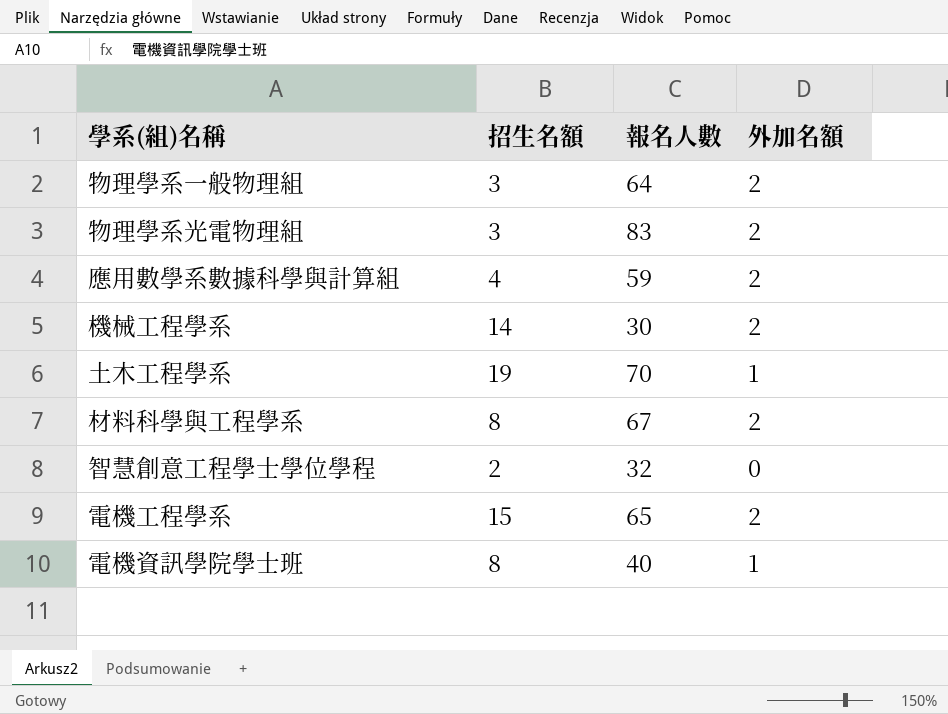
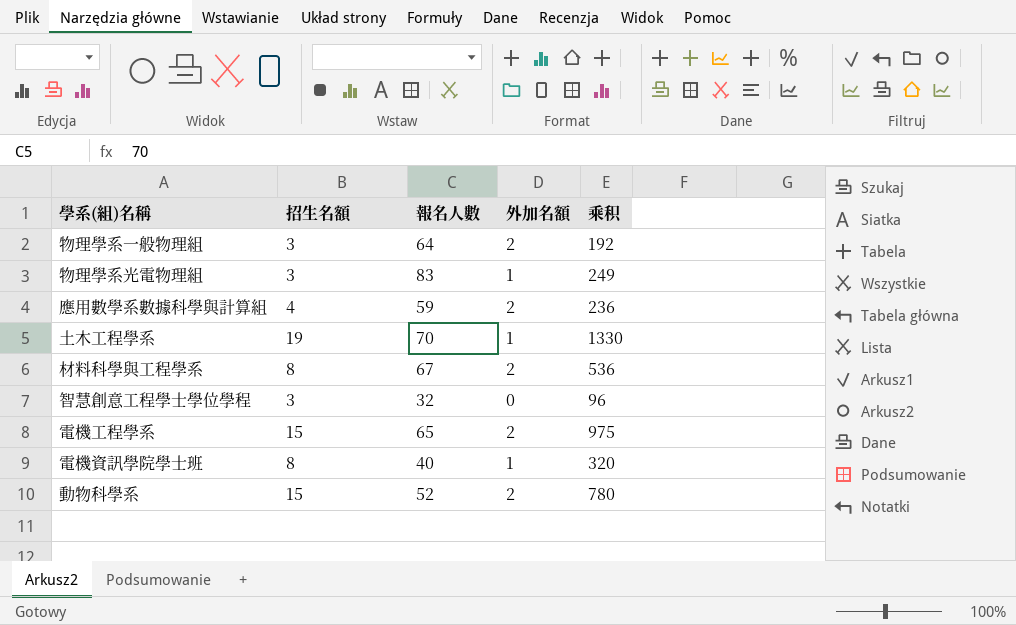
column 乘积 | formula: none -> [招生名額] * [報名人數]
row 機械工程學系: 14 | 30 | 2 -> none
物理學系光電物理組 | 外加名額: 2 -> 1
智慧創意工程學士學位學程 | 招生名額: 2 -> 3
row 動物科學系: none -> 15 | 52 | 2 | 780

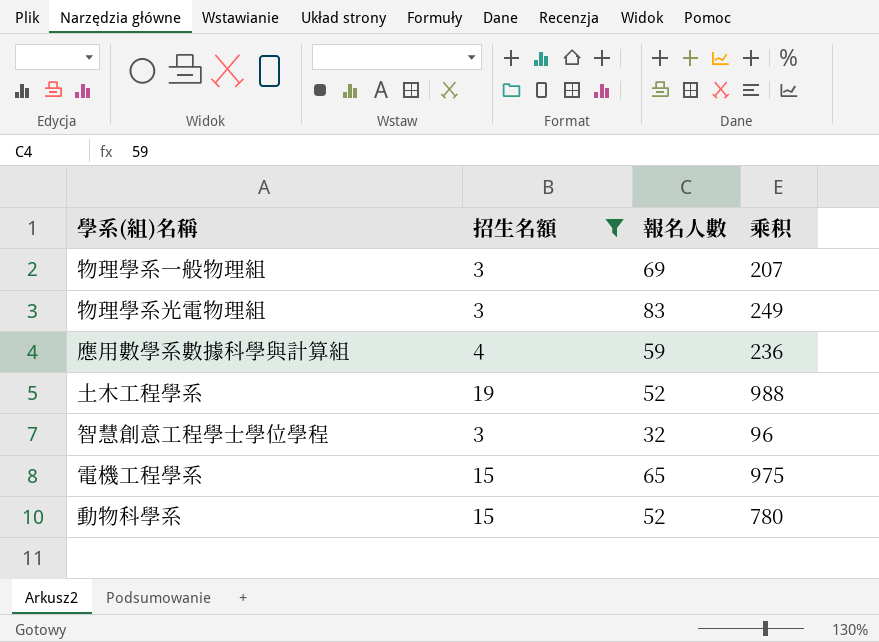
filter: none -> 招生名額 != 8
column 外加名額 | position: 4 -> none
物理學系一般物理組 | 報名人數: 64 -> 69
物理學系一般物理組 | 乘积: 192 -> 207
土木工程學系 | 報名人數: 70 -> 52
土木工程學系 | 乘积: 1330 -> 988

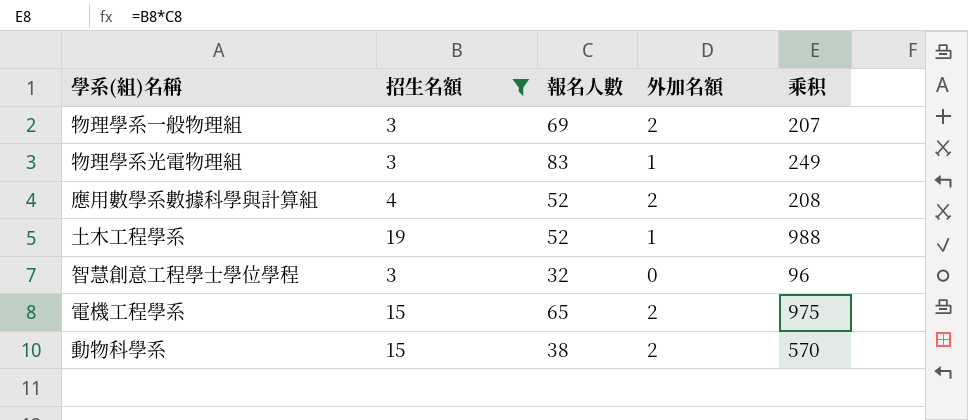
column 外加名額 | position: none -> 4
應用數學系數據科學與計算組 | 報名人數: 59 -> 52
應用數學系數據科學與計算組 | 乘积: 236 -> 208
動物科學系 | 報名人數: 52 -> 38
動物科學系 | 乘积: 780 -> 570

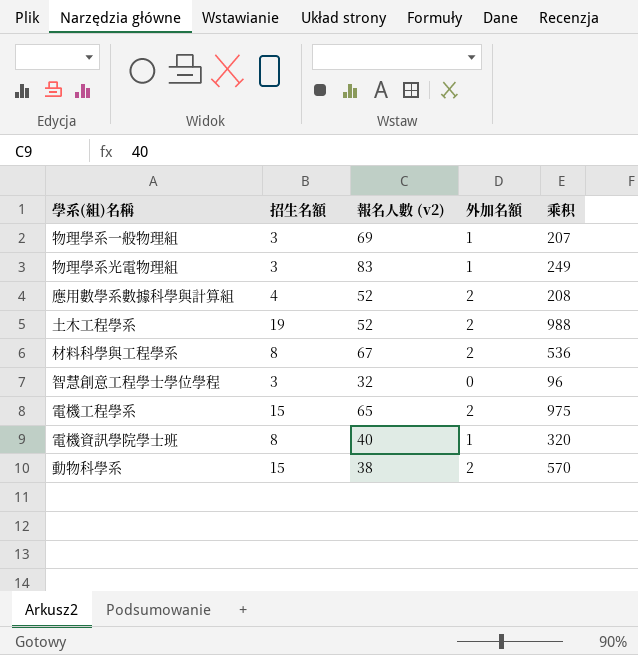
filter: 招生名額 != 8 -> none
column name: 報名人數 -> 報名人數 (v2)
物理學系一般物理組 | 外加名額: 2 -> 1
土木工程學系 | 外加名額: 1 -> 2

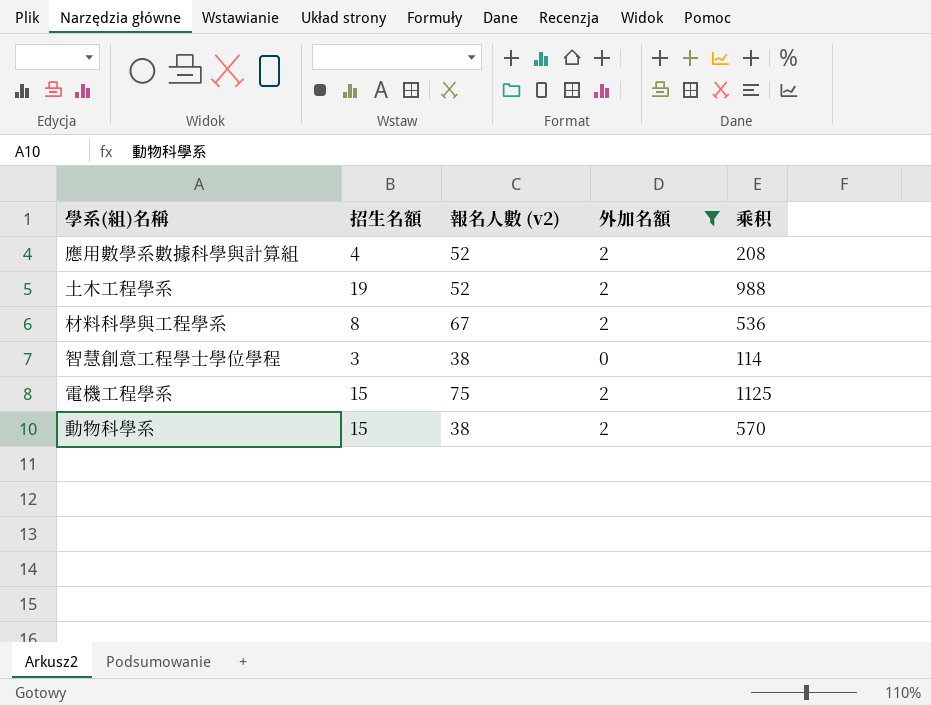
filter: none -> 外加名額 != 1
智慧創意工程學士學位學程 | 報名人數 (v2): 32 -> 38
智慧創意工程學士學位學程 | 乘积: 96 -> 114
電機工程學系 | 報名人數 (v2): 65 -> 75
電機工程學系 | 乘积: 975 -> 1125

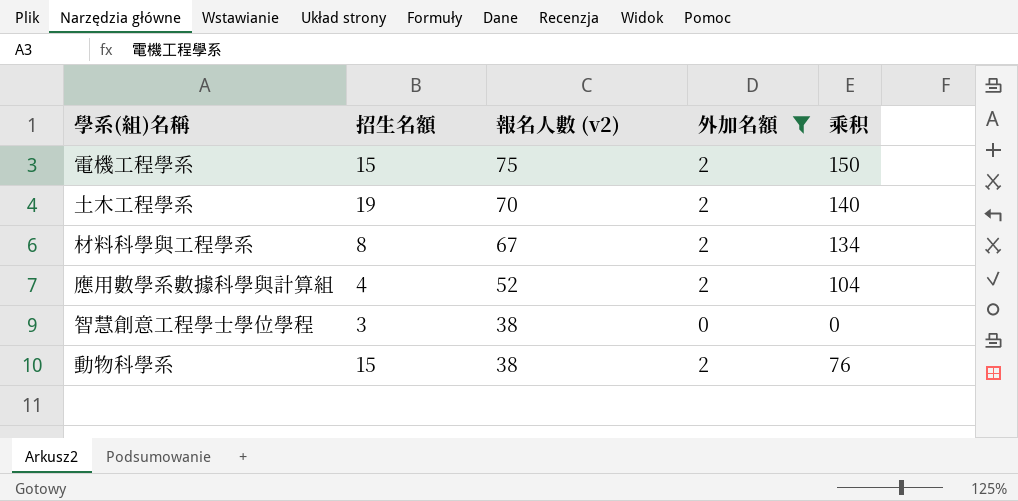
row order: none -> 報名人數 (v2) descending
column 乘积 | formula: [招生名額] * [報名人數 (v2)] -> [報名人數 (v2)] * [外加名額]
土木工程學系 | 報名人數 (v2): 52 -> 70

